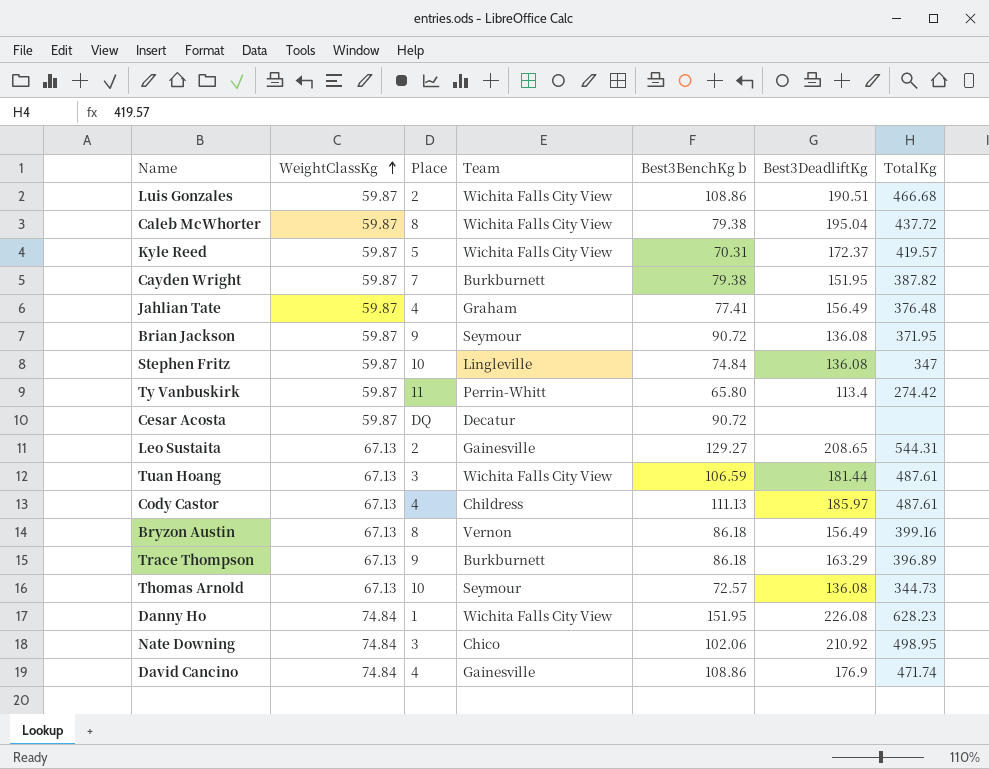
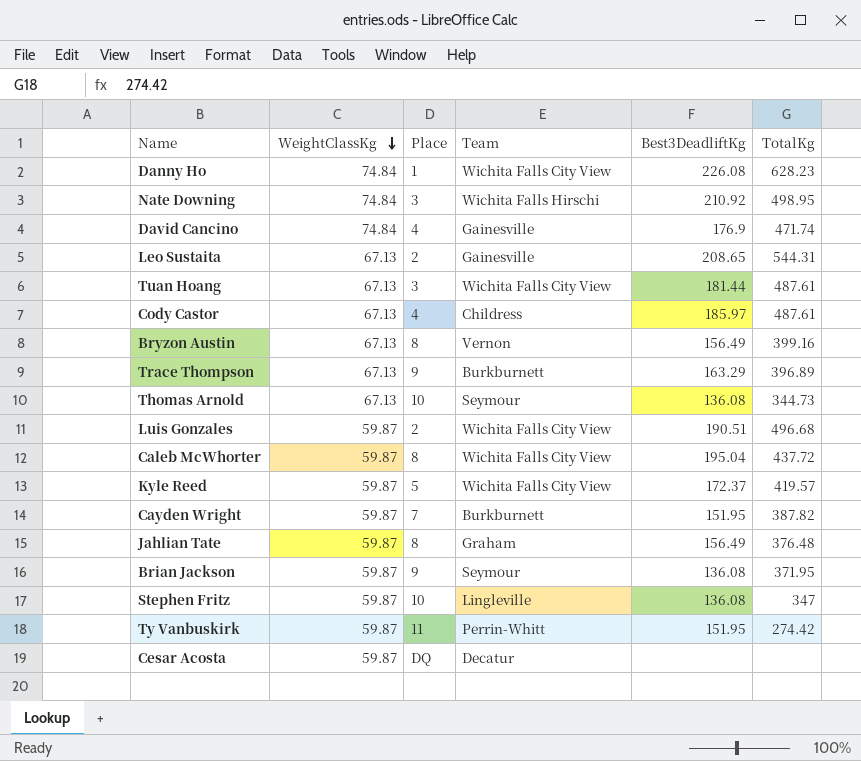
row order: WeightClassKg ascending -> WeightClassKg descending
column Best3BenchKg b | position: 5 -> none
Nate Downing | Team: Chico -> Wichita Falls Hirschi
Luis Gonzales | TotalKg: 466.68 -> 496.68
Jahlian Tate | Place: 4 -> 8
Ty Vanbuskirk | Best3DeadliftKg: 113.4 -> 151.95

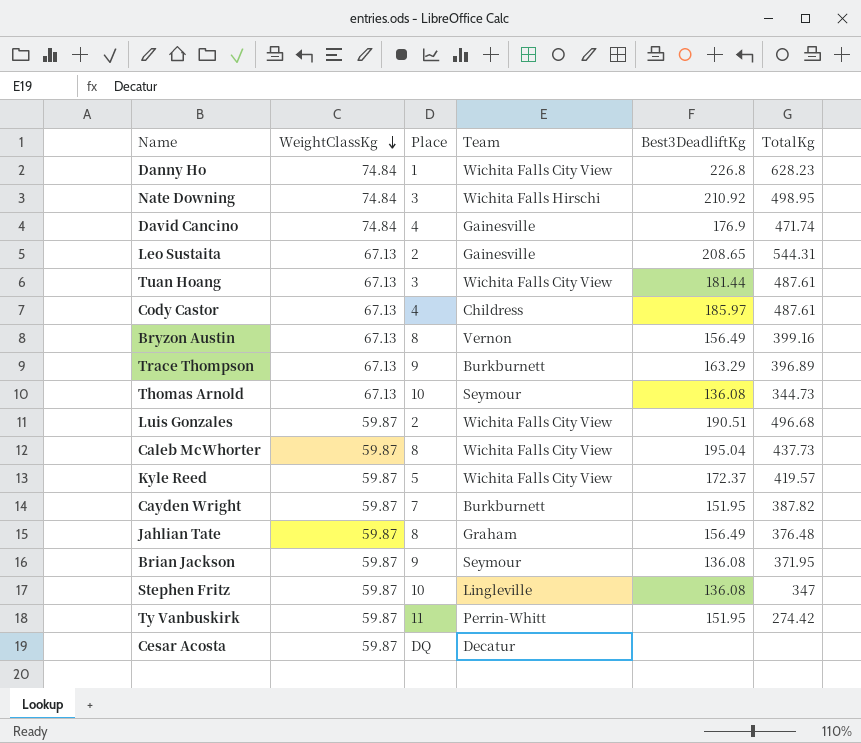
Danny Ho | Best3DeadliftKg: 226.08 -> 226.8
Caleb McWhorter | TotalKg: 437.72 -> 437.73

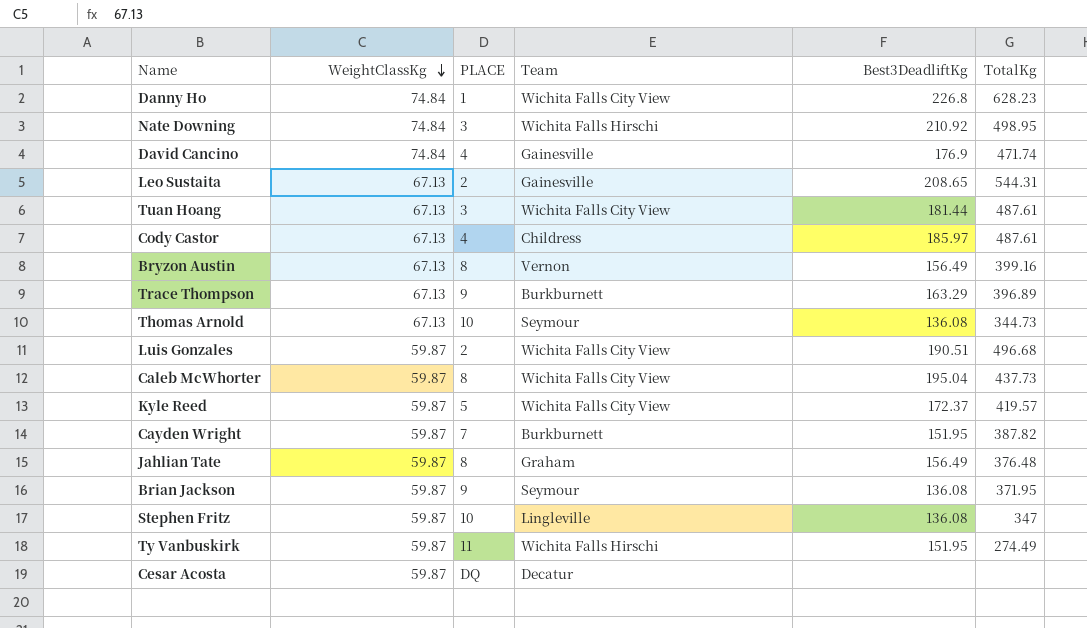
column name: Place -> PLACE
Ty Vanbuskirk | Team: Perrin-Whitt -> Wichita Falls Hirschi
Ty Vanbuskirk | TotalKg: 274.42 -> 274.49

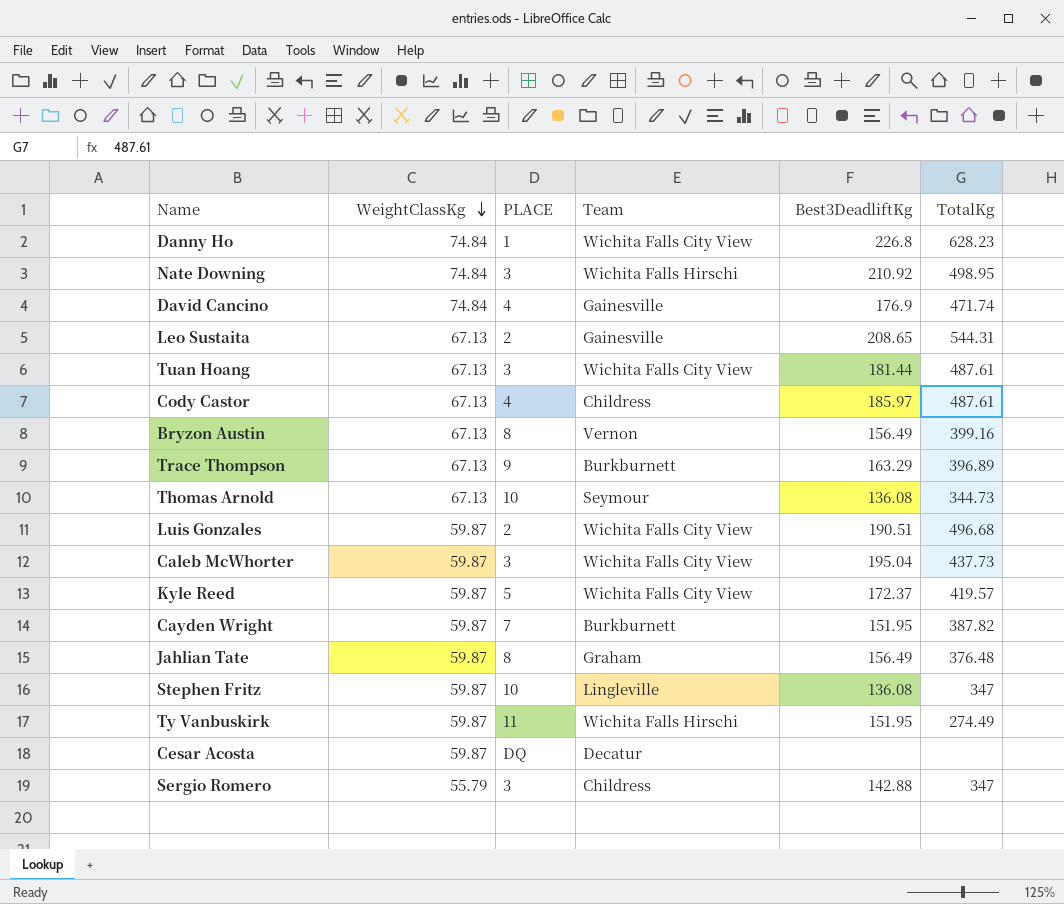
row Brian Jackson: 59.87 | 9 | Seymour | 136.08 | 371.95 -> none
Caleb McWhorter | PLACE: 8 -> 3
row Sergio Romero: none -> 55.79 | 3 | Childress | 142.88 | 347

